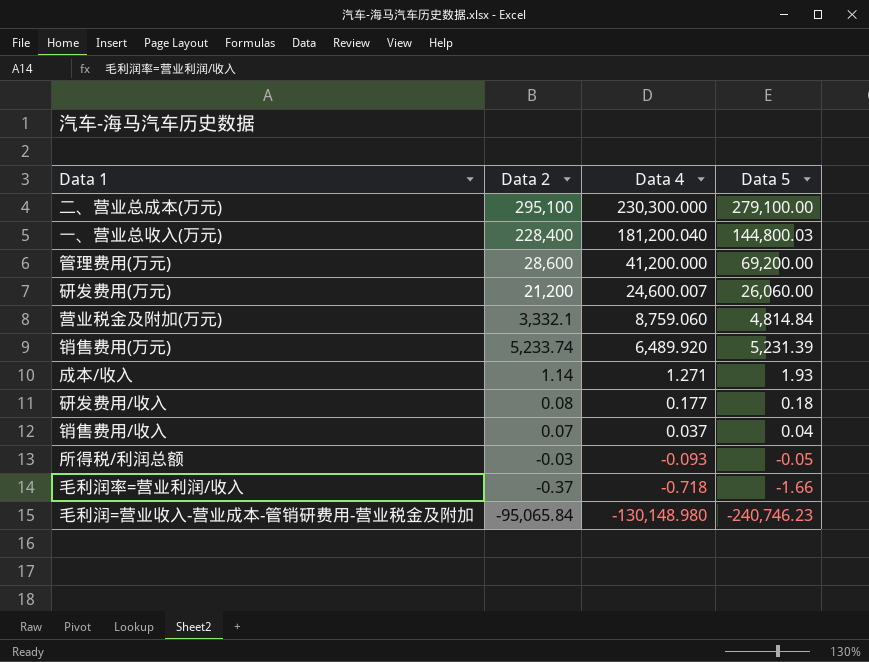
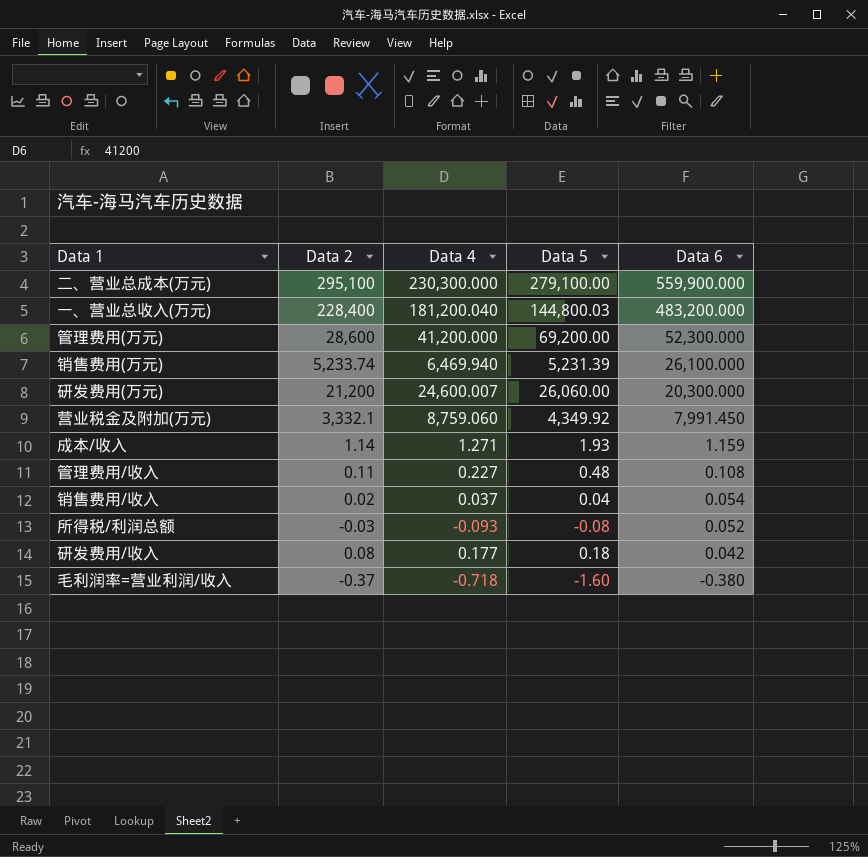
row order: Data 4 descending -> Data 6 descending
column Data 6 | position: none -> 5
row 毛利润=营业收入-营业成本-管销研费用-营业税金及附加: -95,065.84 | -130,148.980 | -240,746.23 -> none
销售费用(万元) | Data 4: 6,489.920 -> 6,469.940
营业税金及附加(万元) | Data 5: 4,814.84 -> 4,349.92
row 管理费用/收入: none -> 0.11 | 0.227 | 0.48 | 0.108
销售费用/收入 | Data 2: 0.07 -> 0.02
所得税/利润总额 | Data 5: -0.05 -> -0.08
毛利润率=营业利润/收入 | Data 5: -1.66 -> -1.60

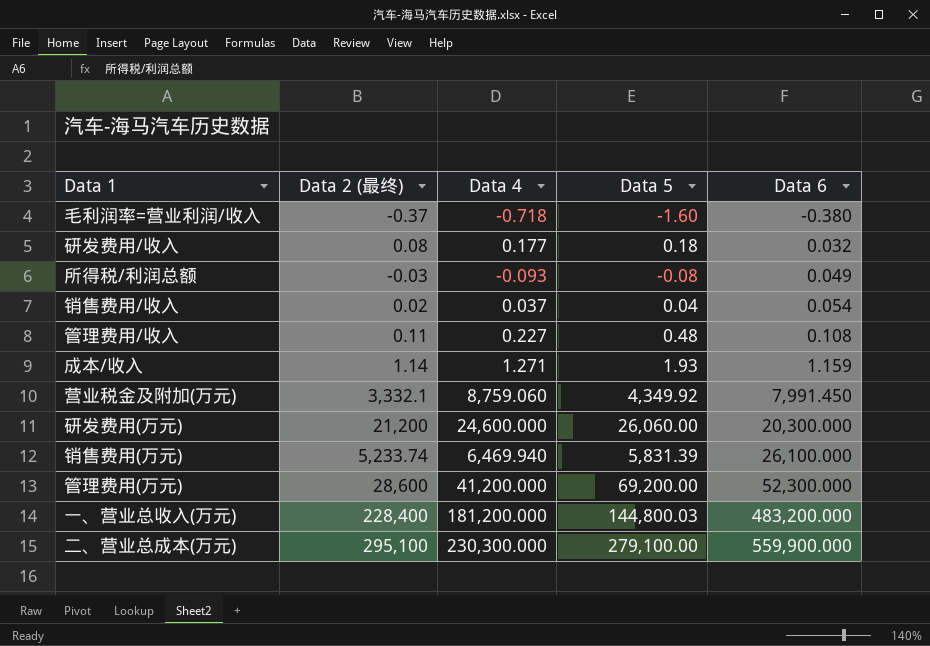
row order: Data 6 descending -> Data 6 ascending
column name: Data 2 -> Data 2 (最终)
研发费用/收入 | Data 6: 0.042 -> 0.032
所得税/利润总额 | Data 6: 0.052 -> 0.049
研发费用(万元) | Data 4: 24,600.007 -> 24,600.000
销售费用(万元) | Data 5: 5,231.39 -> 5,831.39
一、营业总收入(万元) | Data 4: 181,200.040 -> 181,200.000

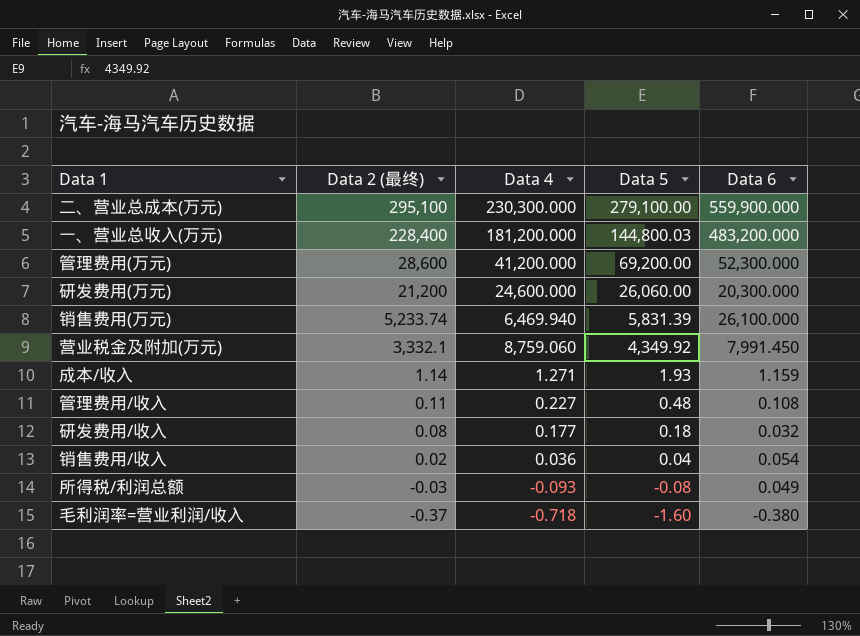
row order: Data 6 ascending -> Data 2 (最终) descending
销售费用/收入 | Data 4: 0.037 -> 0.036

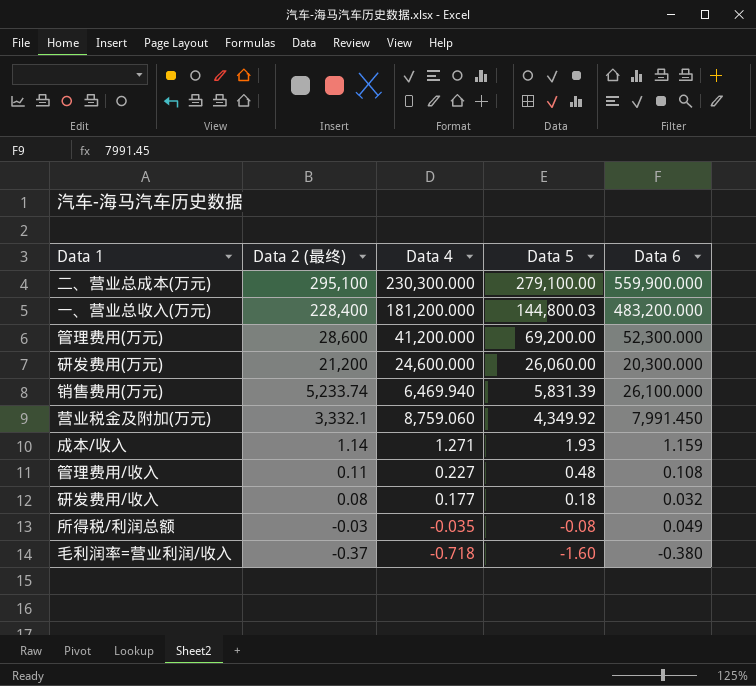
row 销售费用/收入: 0.02 | 0.036 | 0.04 | 0.054 -> none
所得税/利润总额 | Data 4: -0.093 -> -0.035

